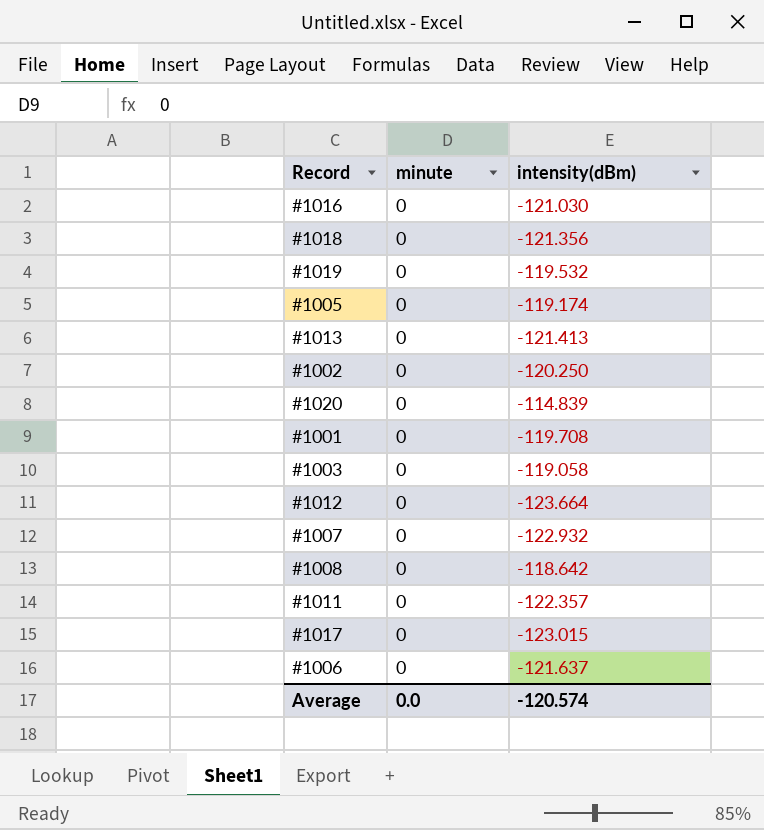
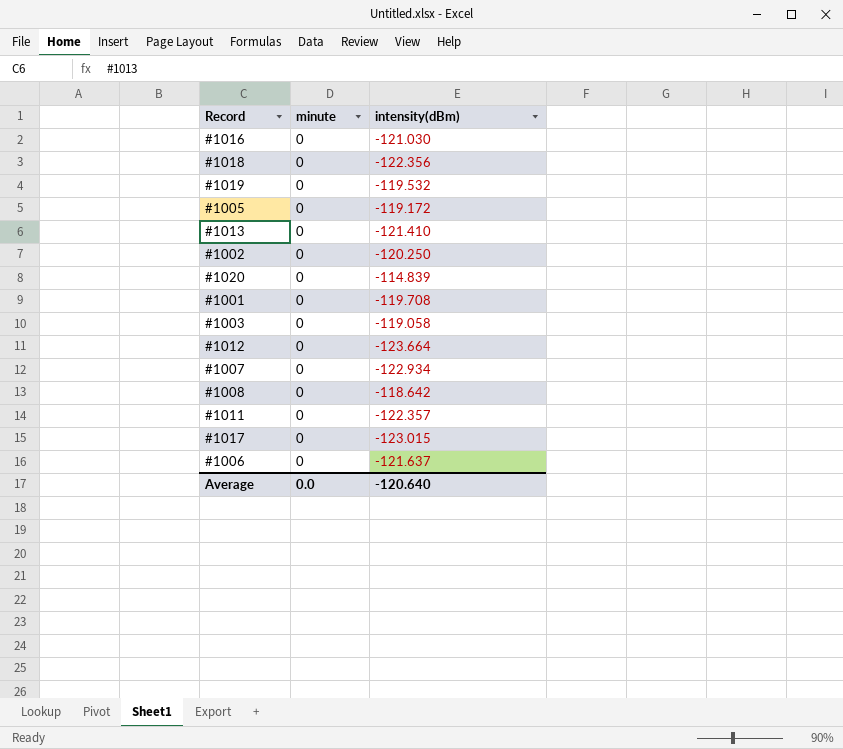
#1018 | intensity(dBm): -121.356 -> -122.356
#1005 | intensity(dBm): -119.174 -> -119.172
#1013 | intensity(dBm): -121.413 -> -121.410
#1007 | intensity(dBm): -122.932 -> -122.934
Average | intensity(dBm): -120.574 -> -120.640

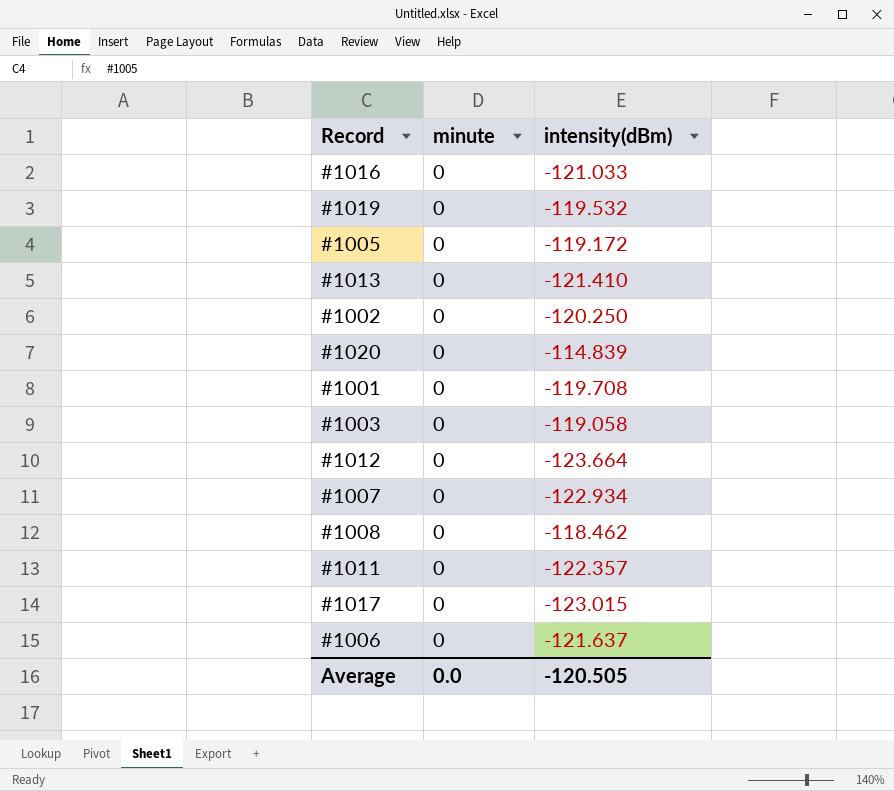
row #1018: 0 | -122.356 -> none
#1016 | intensity(dBm): -121.030 -> -121.033
#1008 | intensity(dBm): -118.642 -> -118.462
Average | intensity(dBm): -120.640 -> -120.505

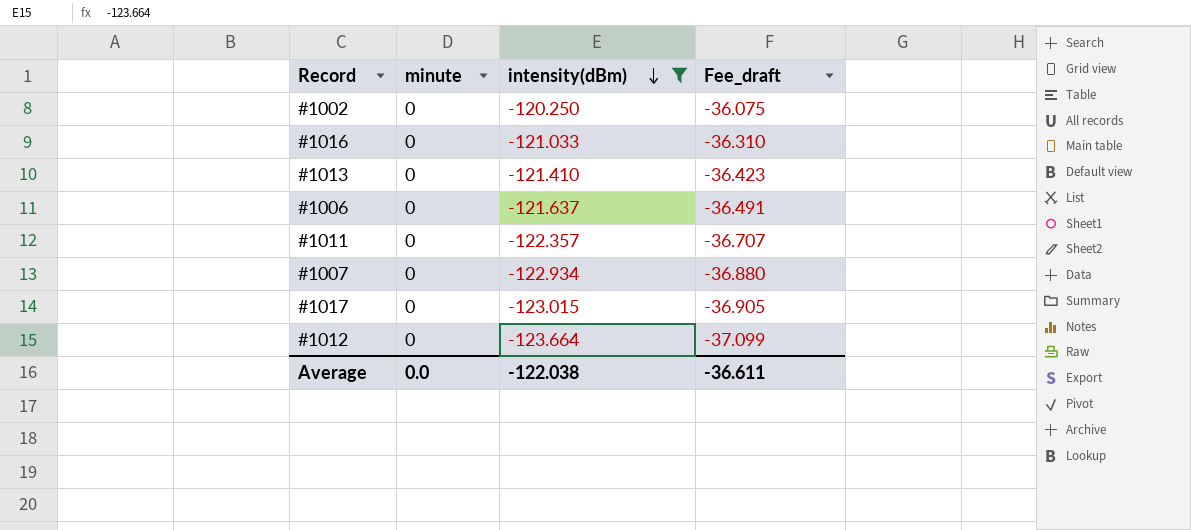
filter: none -> intensity(dBm) <= -120.250
row order: none -> intensity(dBm) descending
column Fee_draft | formula: none -> [intensity(dBm)] * 0.3
Average | intensity(dBm): -120.505 -> -122.038

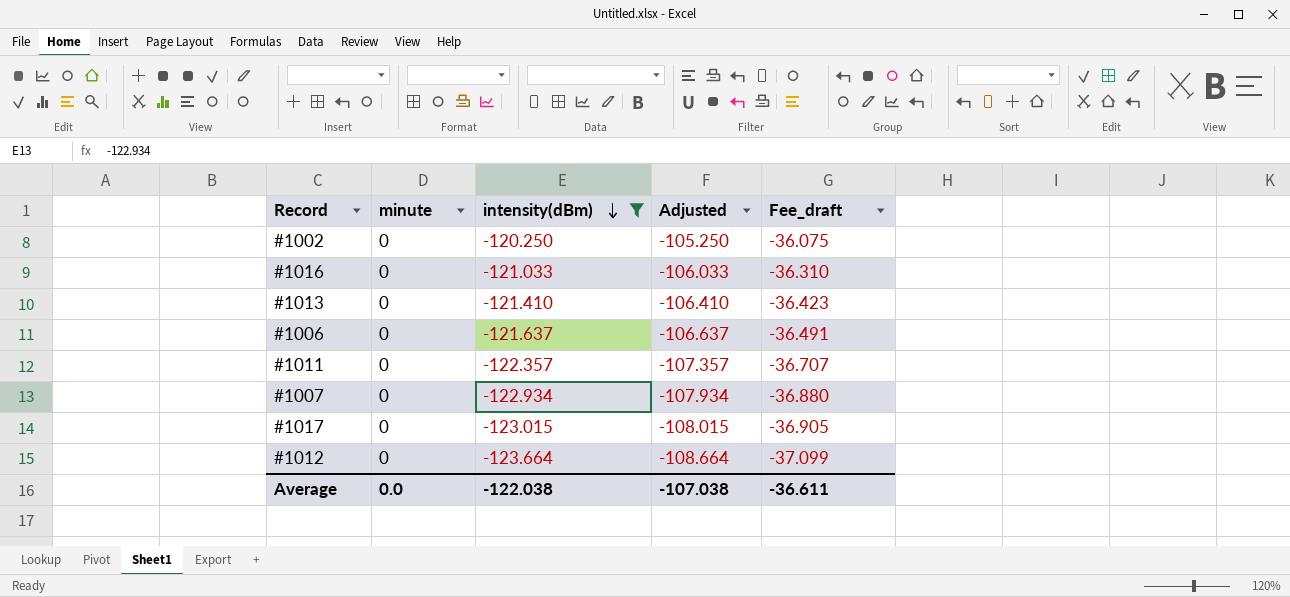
column Adjusted | formula: none -> [intensity(dBm)] + 15

